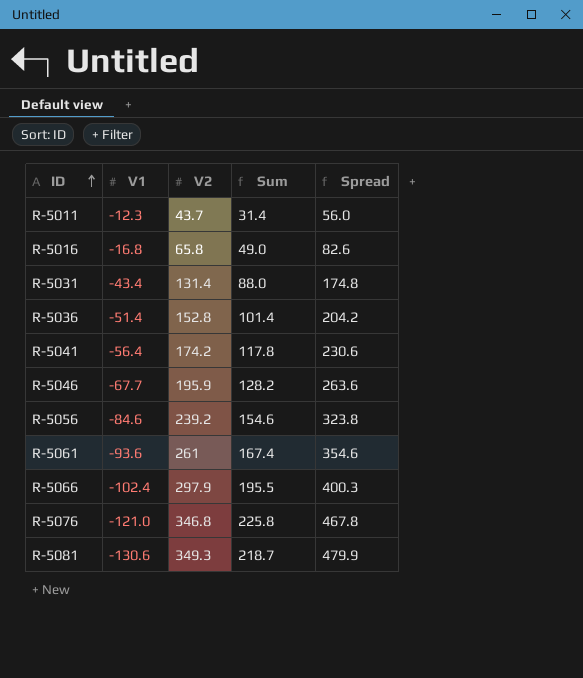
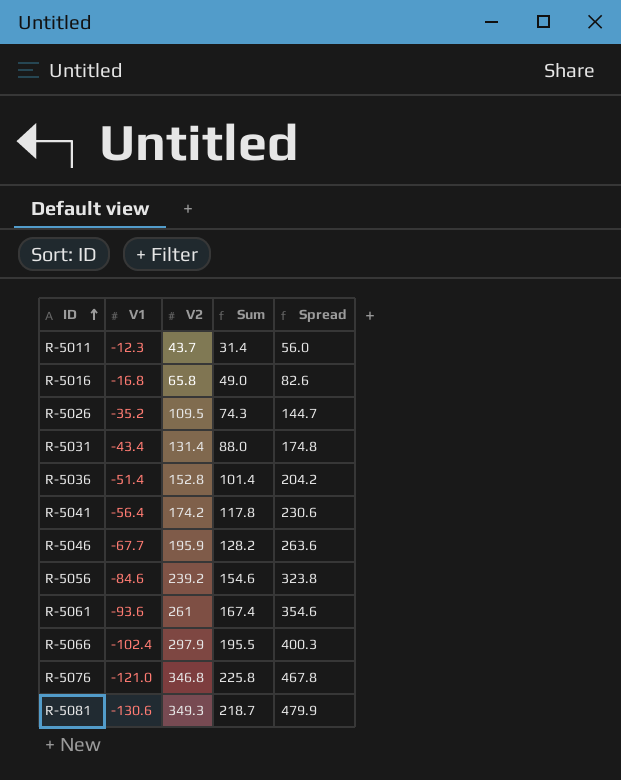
row R-5026: none -> -35.2 | 109.5 | 74.3 | 144.7

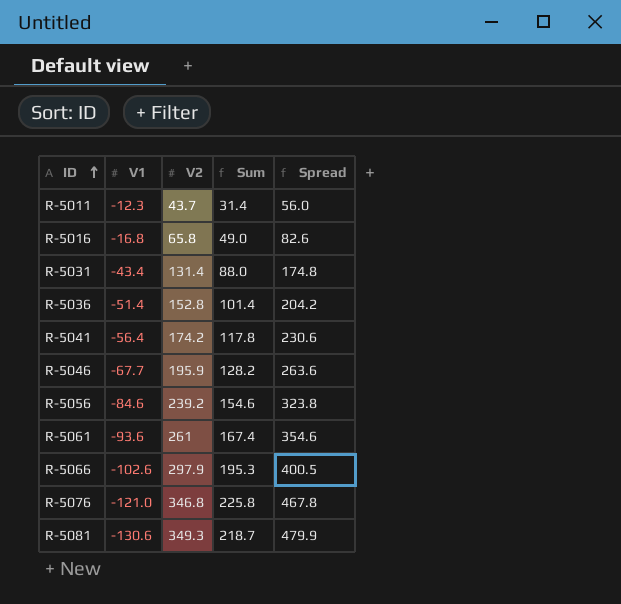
row R-5026: -35.2 | 109.5 | 74.3 | 144.7 -> none
R-5066 | V1: -102.4 -> -102.6
R-5066 | Sum: 195.5 -> 195.3
R-5066 | Spread: 400.3 -> 400.5

